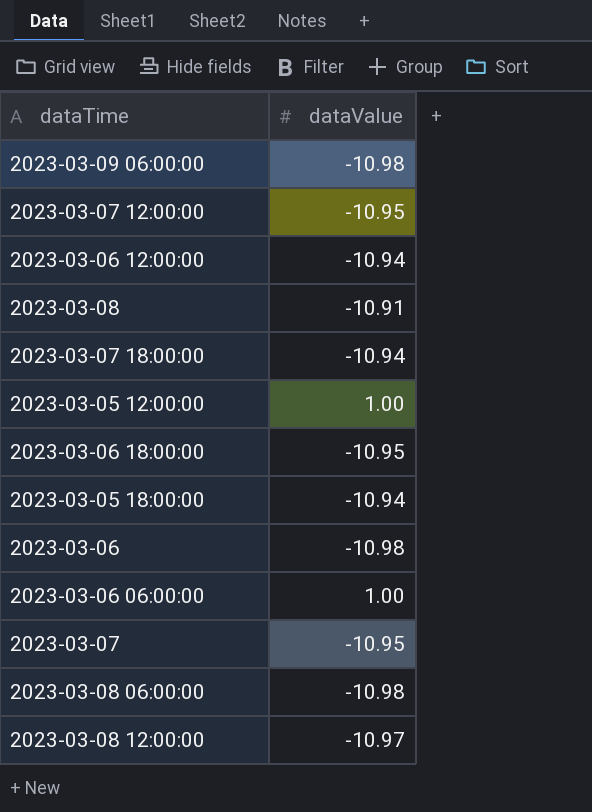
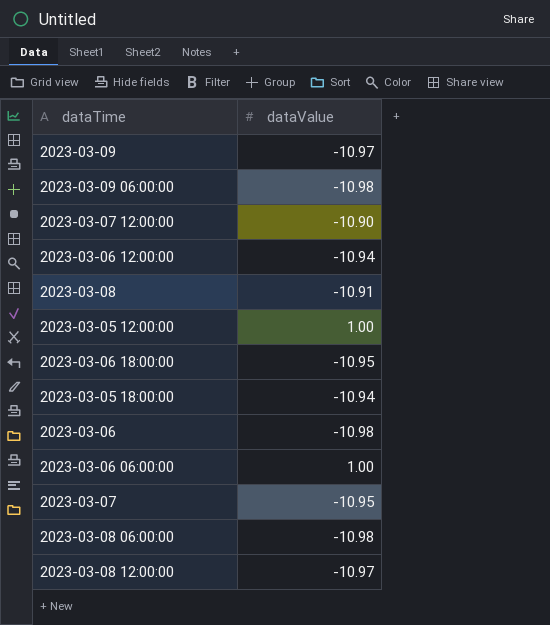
row 2023-03-07 18:00:00: -10.94 -> none
row 2023-03-09: none -> -10.97
2023-03-07 12:00:00 | dataValue: -10.95 -> -10.90

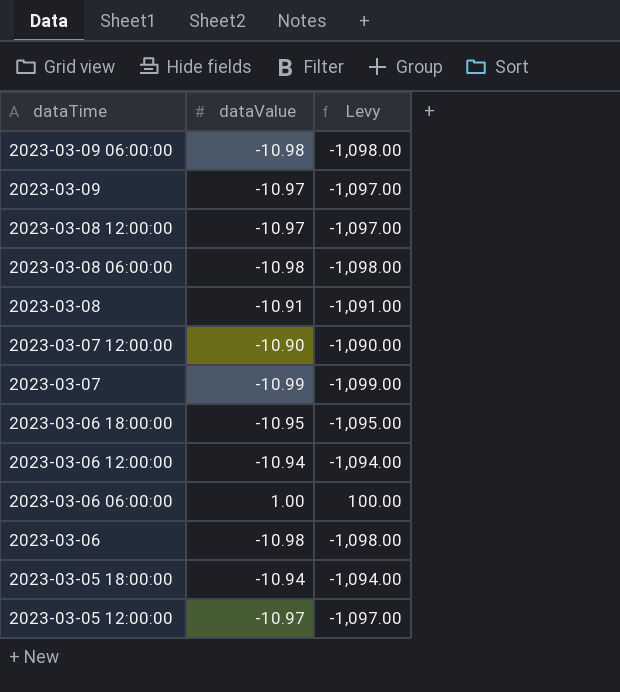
row order: none -> dataTime descending
column Levy | formula: none -> [dataValue] * 100
2023-03-07 | dataValue: -10.95 -> -10.99
2023-03-05 12:00:00 | dataValue: 1.00 -> -10.97

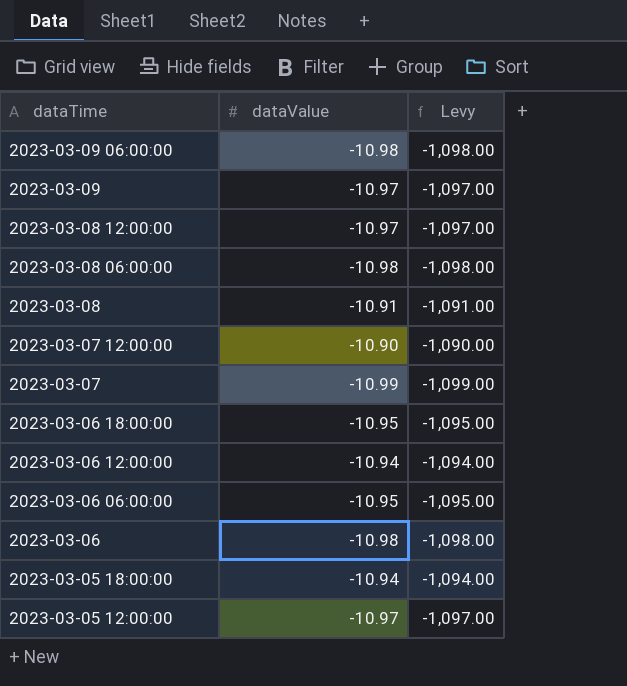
2023-03-06 06:00:00 | dataValue: 1.00 -> -10.95
2023-03-06 06:00:00 | Levy: 100.00 -> -1,095.00

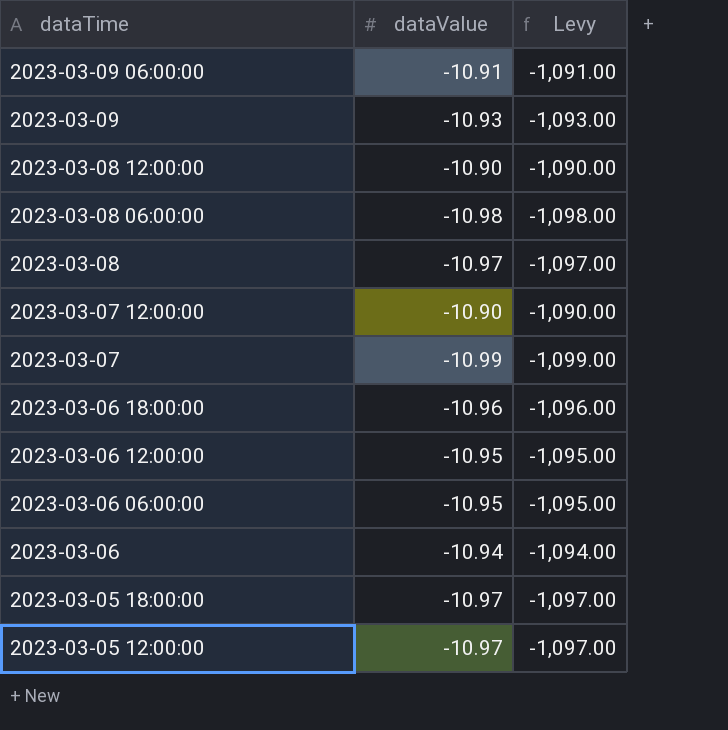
2023-03-09 06:00:00 | dataValue: -10.98 -> -10.91
2023-03-09 06:00:00 | Levy: -1,098.00 -> -1,091.00
2023-03-09 | dataValue: -10.97 -> -10.93
2023-03-09 | Levy: -1,097.00 -> -1,093.00
2023-03-08 12:00:00 | dataValue: -10.97 -> -10.90
2023-03-08 12:00:00 | Levy: -1,097.00 -> -1,090.00
2023-03-08 | dataValue: -10.91 -> -10.97
2023-03-08 | Levy: -1,091.00 -> -1,097.00
2023-03-06 18:00:00 | dataValue: -10.95 -> -10.96
2023-03-06 18:00:00 | Levy: -1,095.00 -> -1,096.00
2023-03-06 12:00:00 | dataValue: -10.94 -> -10.95
2023-03-06 12:00:00 | Levy: -1,094.00 -> -1,095.00
2023-03-06 | dataValue: -10.98 -> -10.94
2023-03-06 | Levy: -1,098.00 -> -1,094.00
2023-03-05 18:00:00 | dataValue: -10.94 -> -10.97
2023-03-05 18:00:00 | Levy: -1,094.00 -> -1,097.00

